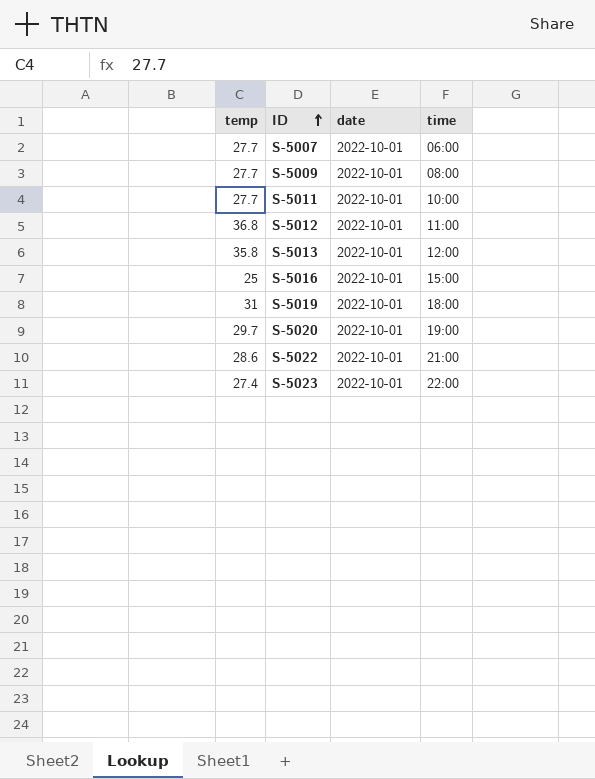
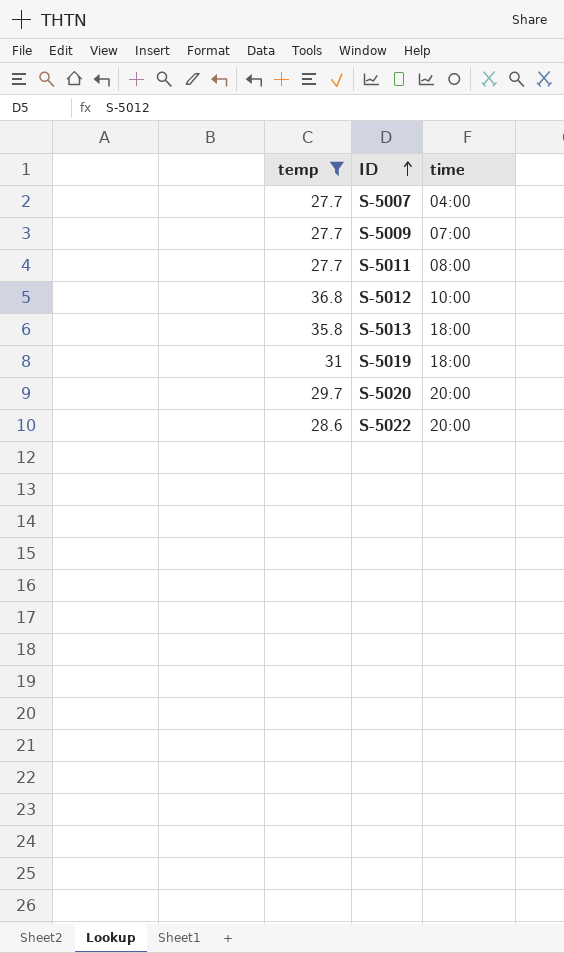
filter: none -> temp >= 27.7
column date | position: 3 -> none
S-5007 | time: 06:00 -> 04:00
S-5009 | time: 08:00 -> 07:00
S-5011 | time: 10:00 -> 08:00
S-5012 | time: 11:00 -> 10:00
S-5013 | time: 12:00 -> 18:00
S-5020 | time: 19:00 -> 20:00
S-5022 | time: 21:00 -> 20:00

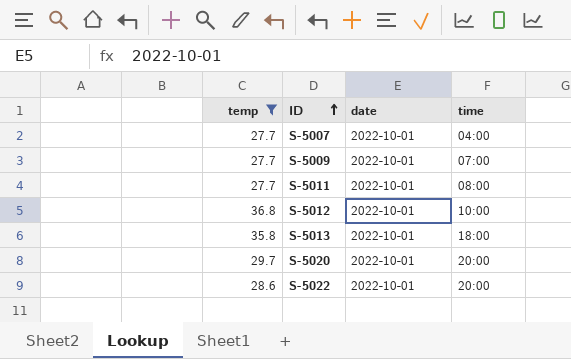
column date | position: none -> 3
row S-5019: 31 | 18:00 -> none

